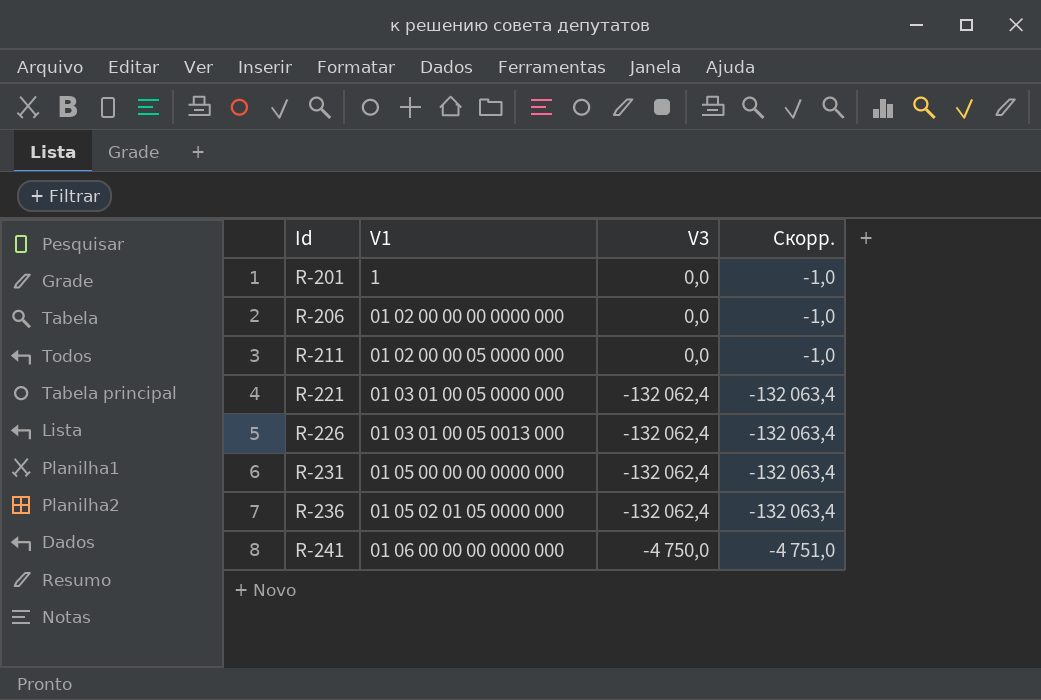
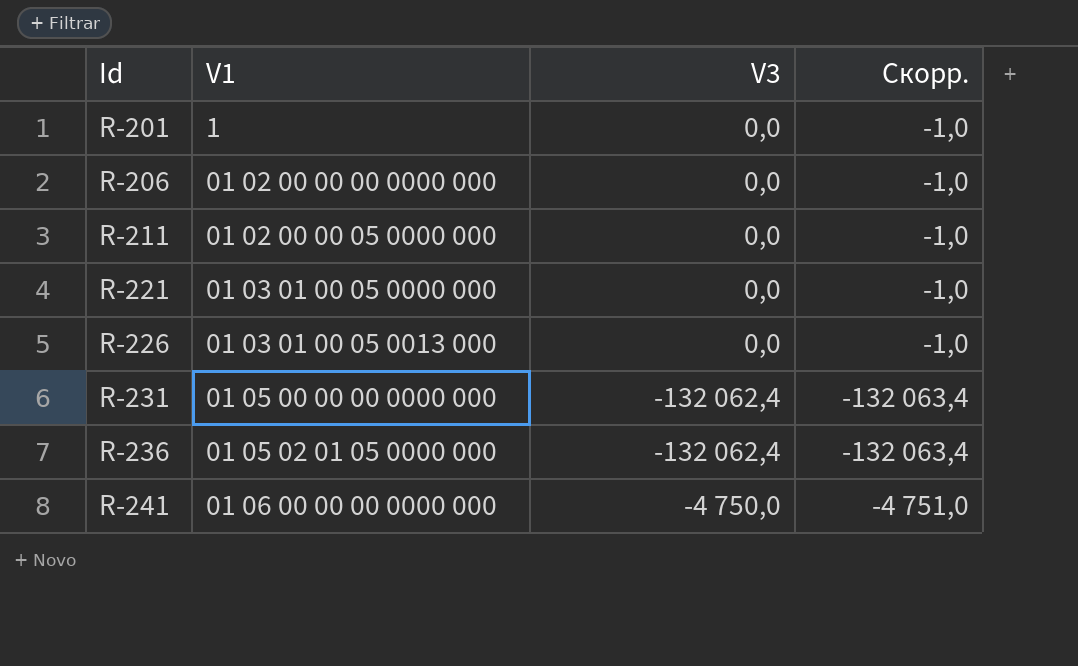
R-221 | V3: -132 062,4 -> 0,0
R-221 | Скорр.: -132 063,4 -> -1,0
R-226 | V3: -132 062,4 -> 0,0
R-226 | Скорр.: -132 063,4 -> -1,0

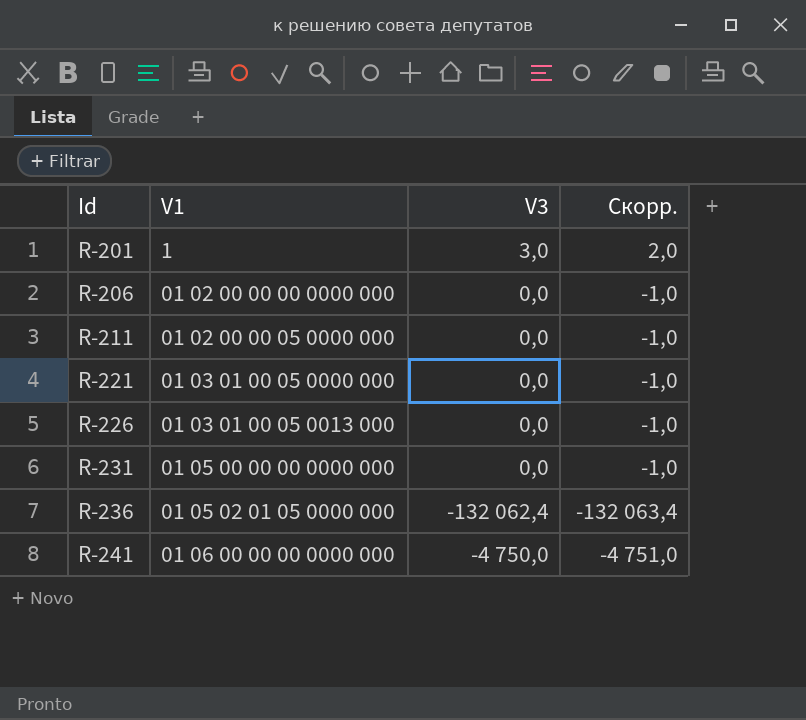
R-201 | V3: 0,0 -> 3,0
R-201 | Скорр.: -1,0 -> 2,0
R-231 | V3: -132 062,4 -> 0,0
R-231 | Скорр.: -132 063,4 -> -1,0

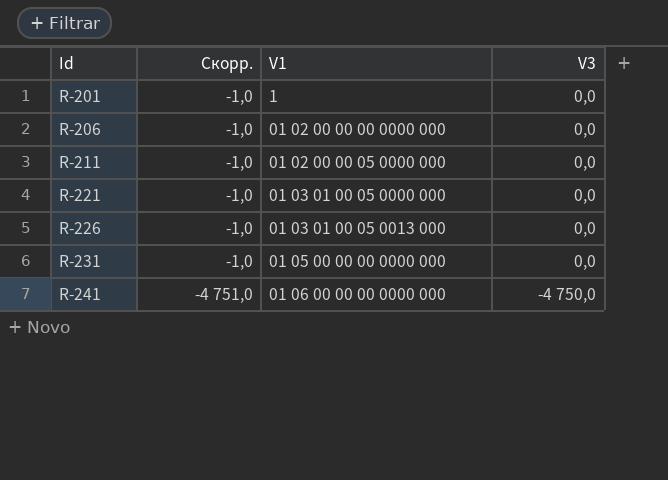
column Скорр. | position: 4 -> 2
row R-236: 01 05 02 01 05 0000 000 | -132 062,4 | -132 063,4 -> none
R-201 | Скорр.: 2,0 -> -1,0
R-201 | V3: 3,0 -> 0,0

